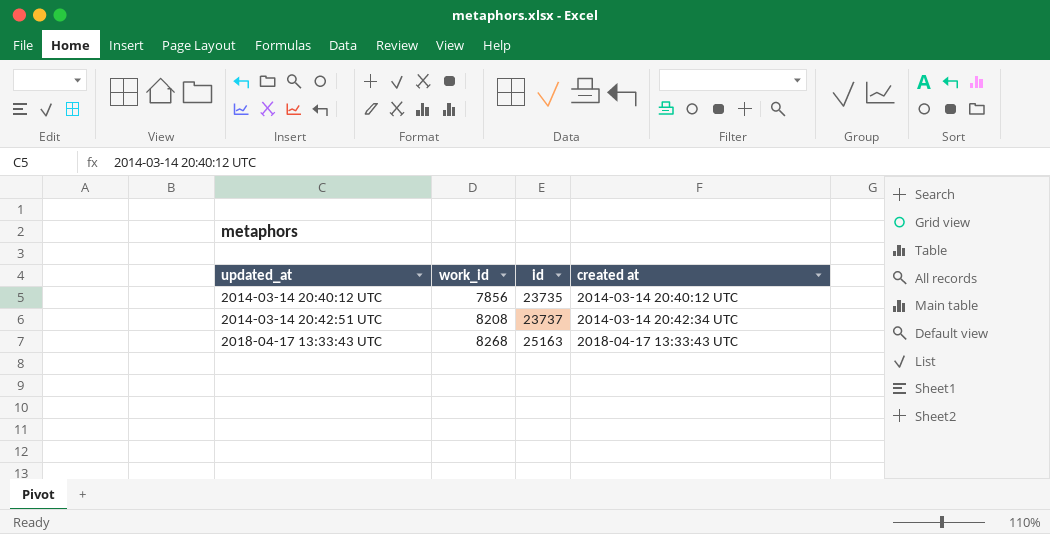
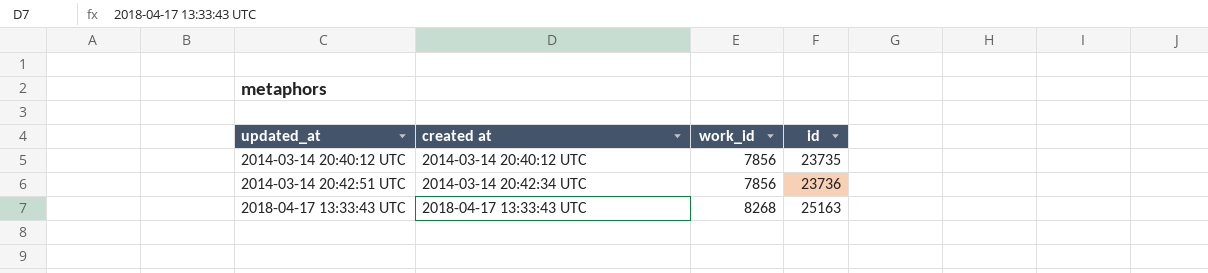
column created at | position: 4 -> 2
2014-03-14 20:42:51 UTC | work_id: 8208 -> 7856
2014-03-14 20:42:51 UTC | id: 23737 -> 23736

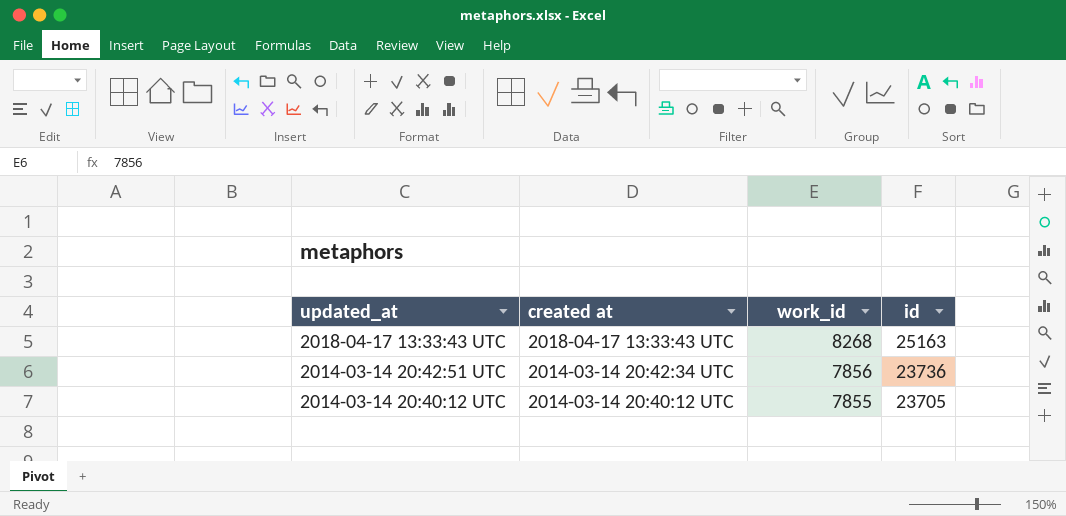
row order: updated_at ascending -> updated_at descending
2014-03-14 20:40:12 UTC | work_id: 7856 -> 7855
2014-03-14 20:40:12 UTC | id: 23735 -> 23705

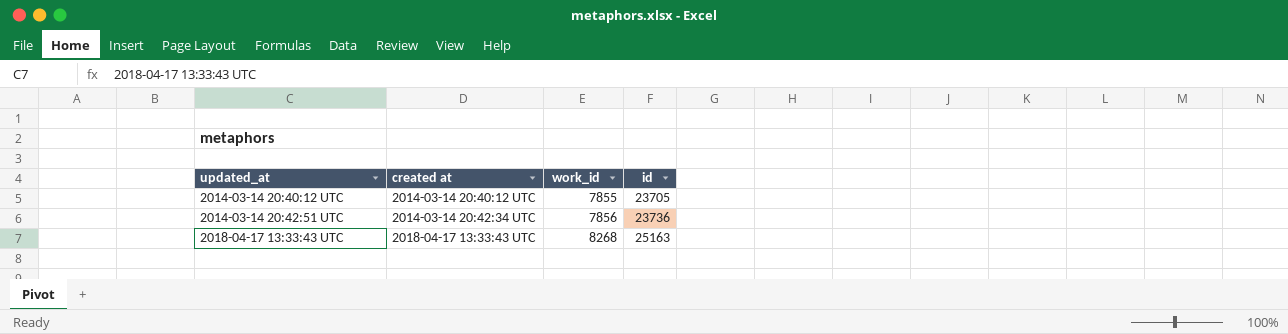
row order: updated_at descending -> updated_at ascending

